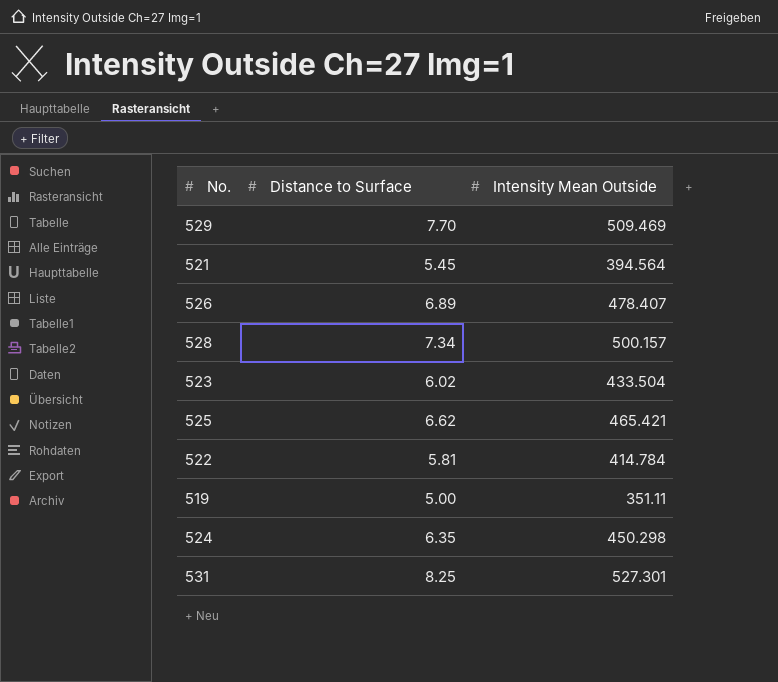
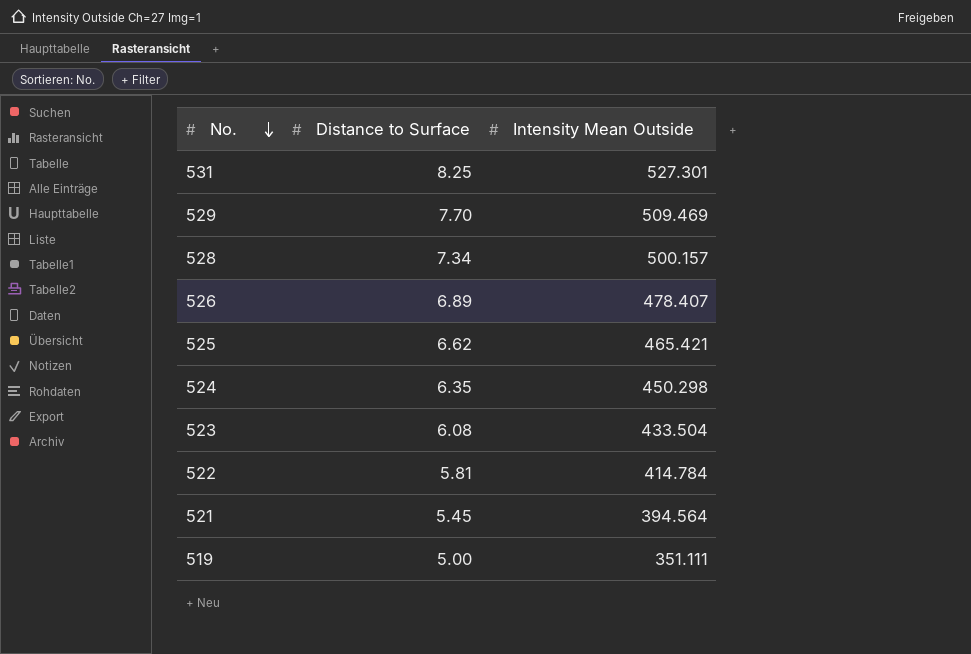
row order: none -> No. descending
523 | Distance to Surface: 6.02 -> 6.08
519 | Intensity Mean Outside: 351.11 -> 351.111

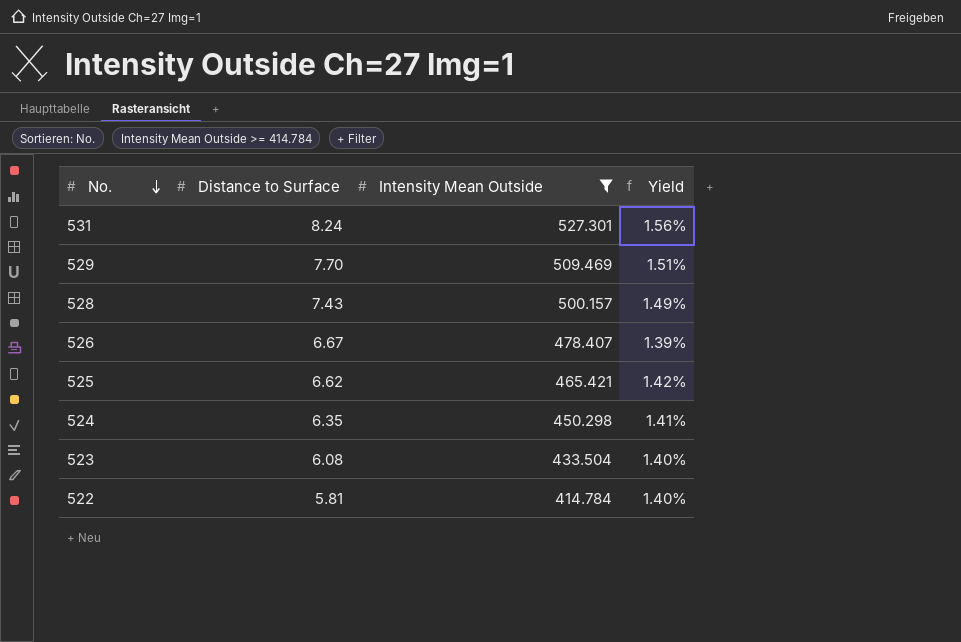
filter: none -> Intensity Mean Outside >= 414.784
column Yield | formula: none -> [Distance to Surface] / [Intensity Mean Outside]
531 | Distance to Surface: 8.25 -> 8.24
528 | Distance to Surface: 7.34 -> 7.43
526 | Distance to Surface: 6.89 -> 6.67

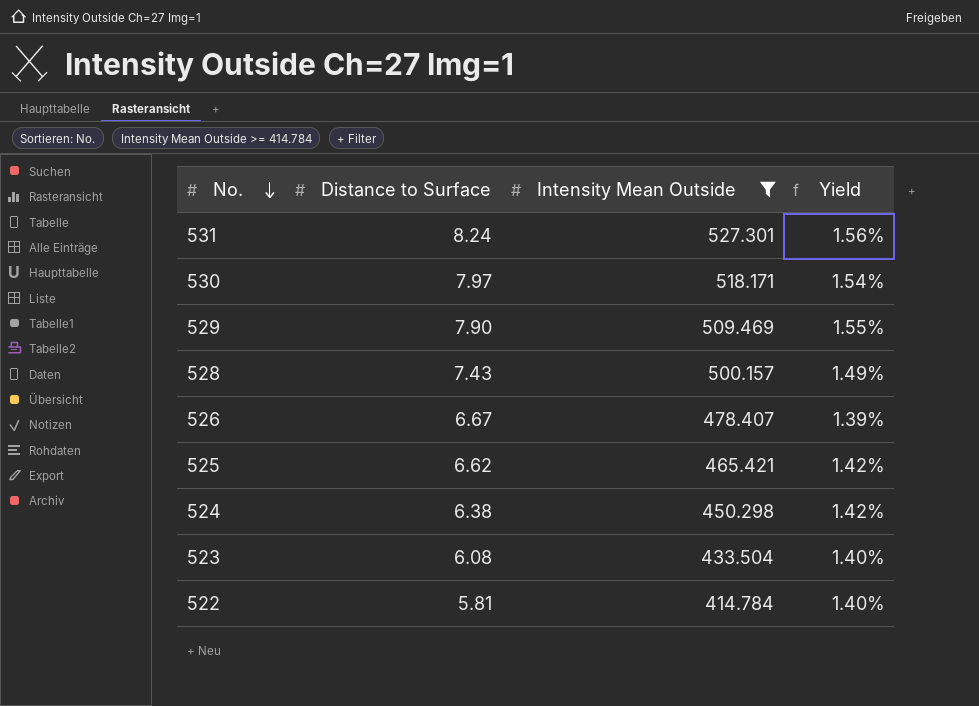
row 530: none -> 7.97 | 518.171 | 1.54%
529 | Distance to Surface: 7.70 -> 7.90
529 | Yield: 1.51% -> 1.55%
524 | Distance to Surface: 6.35 -> 6.38
524 | Yield: 1.41% -> 1.42%

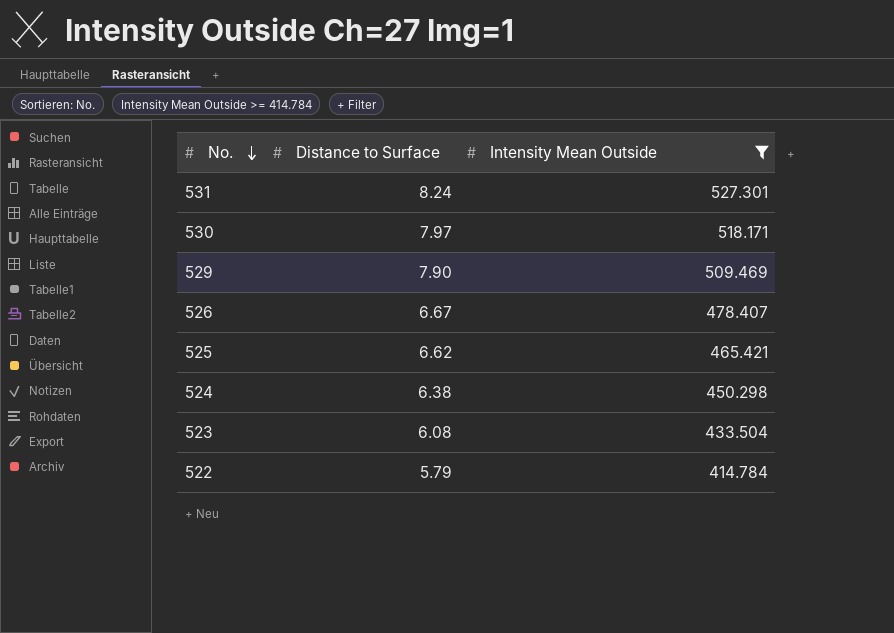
column Yield | formula: [Distance to Surface] / [Intensity Mean Outside] -> none
row 528: 7.43 | 500.157 | 1.49% -> none
522 | Distance to Surface: 5.81 -> 5.79

